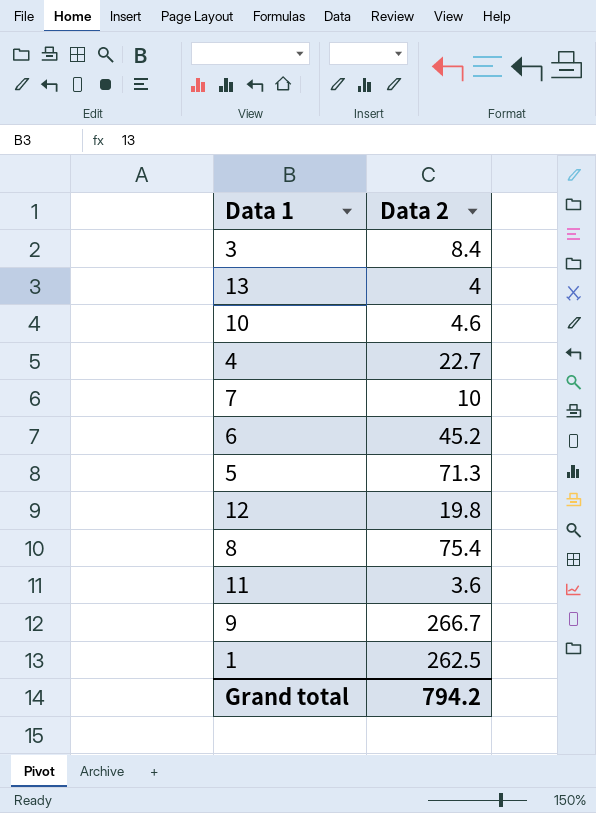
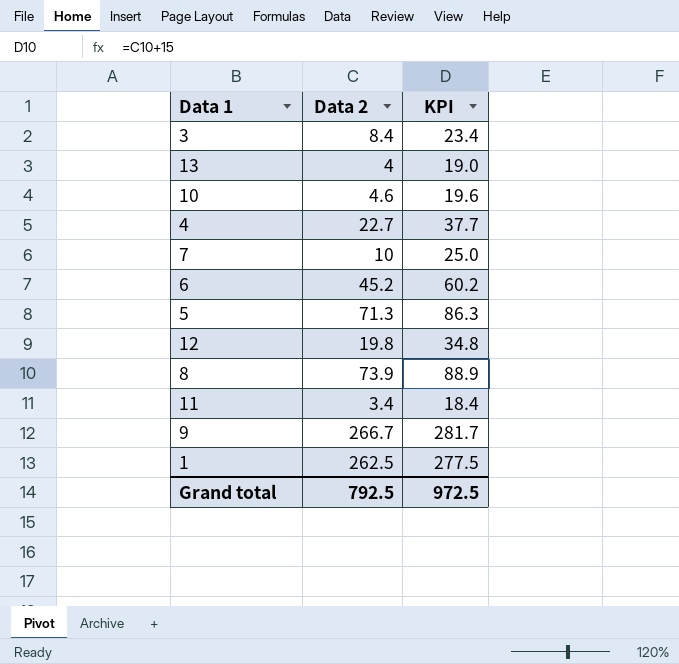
column KPI | formula: none -> [Data 2] + 15
8 | Data 2: 75.4 -> 73.9
11 | Data 2: 3.6 -> 3.4
Grand total | Data 2: 794.2 -> 792.5

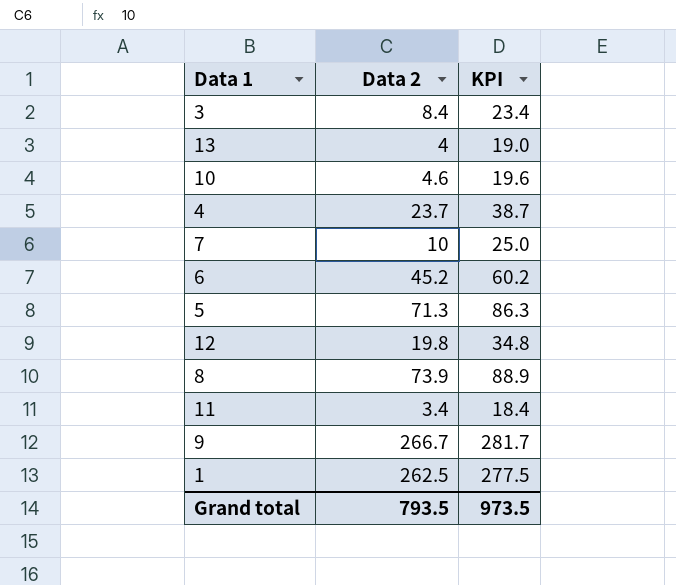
4 | Data 2: 22.7 -> 23.7
4 | KPI: 37.7 -> 38.7
Grand total | Data 2: 792.5 -> 793.5
Grand total | KPI: 972.5 -> 973.5

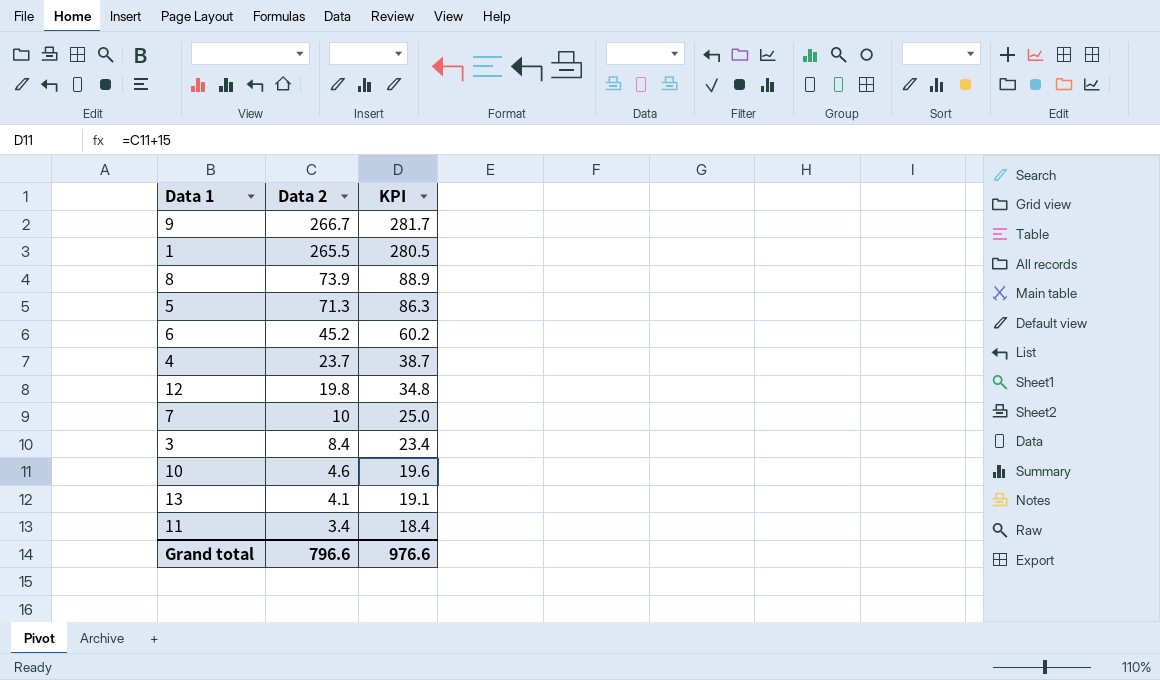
row order: none -> Data 2 descending
1 | Data 2: 262.5 -> 265.5
1 | KPI: 277.5 -> 280.5
13 | Data 2: 4 -> 4.1
13 | KPI: 19.0 -> 19.1
Grand total | Data 2: 793.5 -> 796.6
Grand total | KPI: 973.5 -> 976.6

